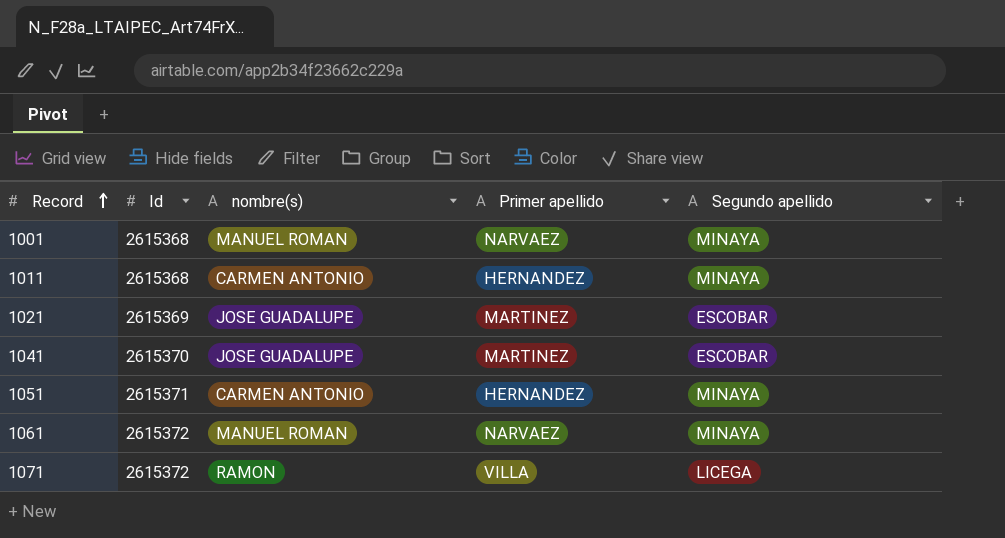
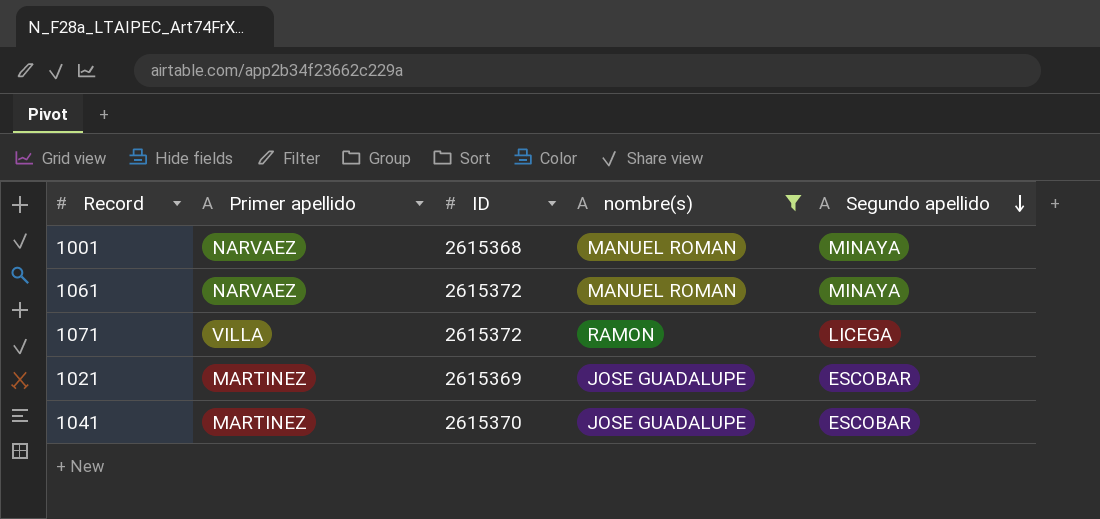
filter: none -> nombre(s) != CARMEN ANTONIO
row order: Record ascending -> Segundo apellido descending
column Primer apellido | position: 4 -> 2
column name: Id -> ID

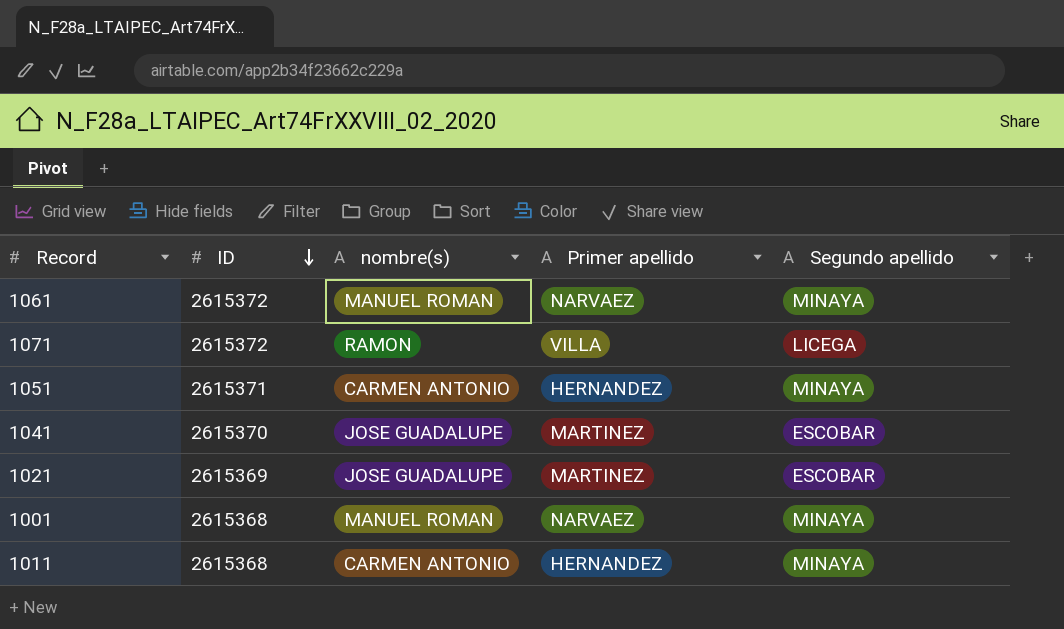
filter: nombre(s) != CARMEN ANTONIO -> none
row order: Segundo apellido descending -> ID descending
column Primer apellido | position: 2 -> 4

